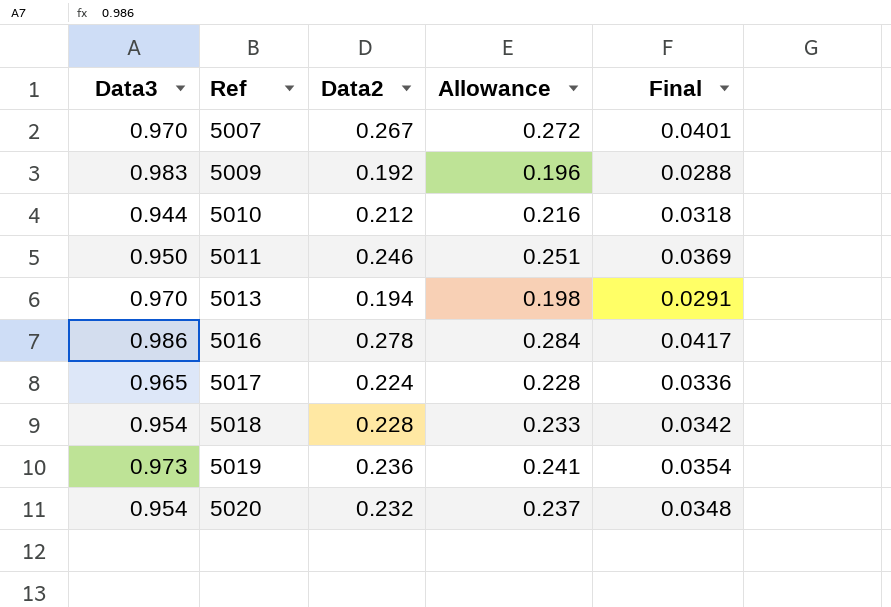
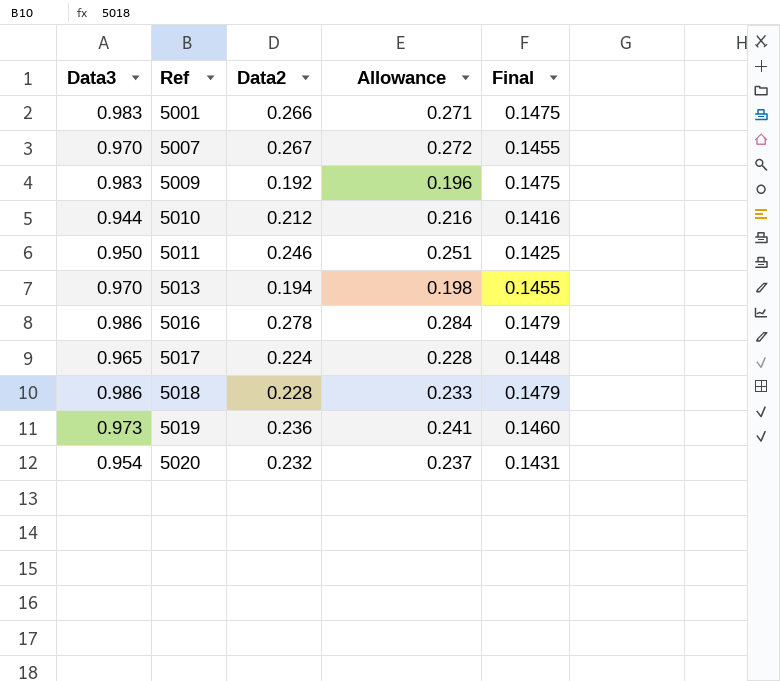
column Final | formula: [Data2] * 0.15 -> [Data3] * 0.15
row 5001: none -> 0.983 | 0.266 | 0.271 | 0.1475
5018 | Data3: 0.954 -> 0.986

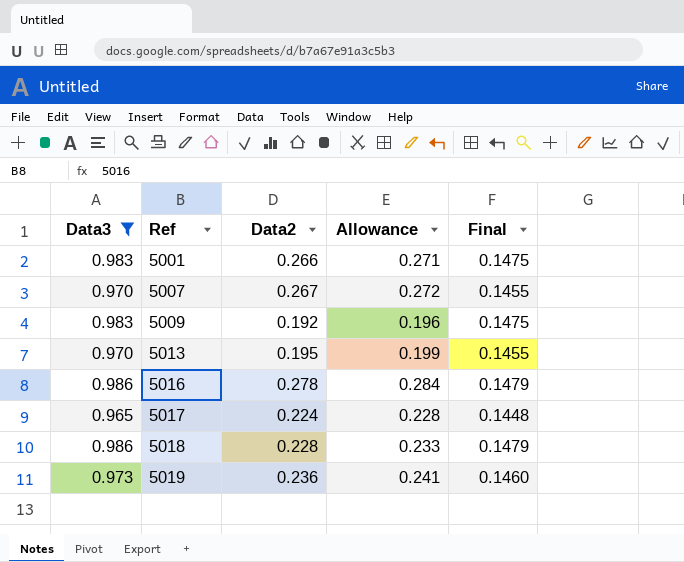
filter: none -> Data3 >= 0.965
5013 | Data2: 0.194 -> 0.195
5013 | Allowance: 0.198 -> 0.199

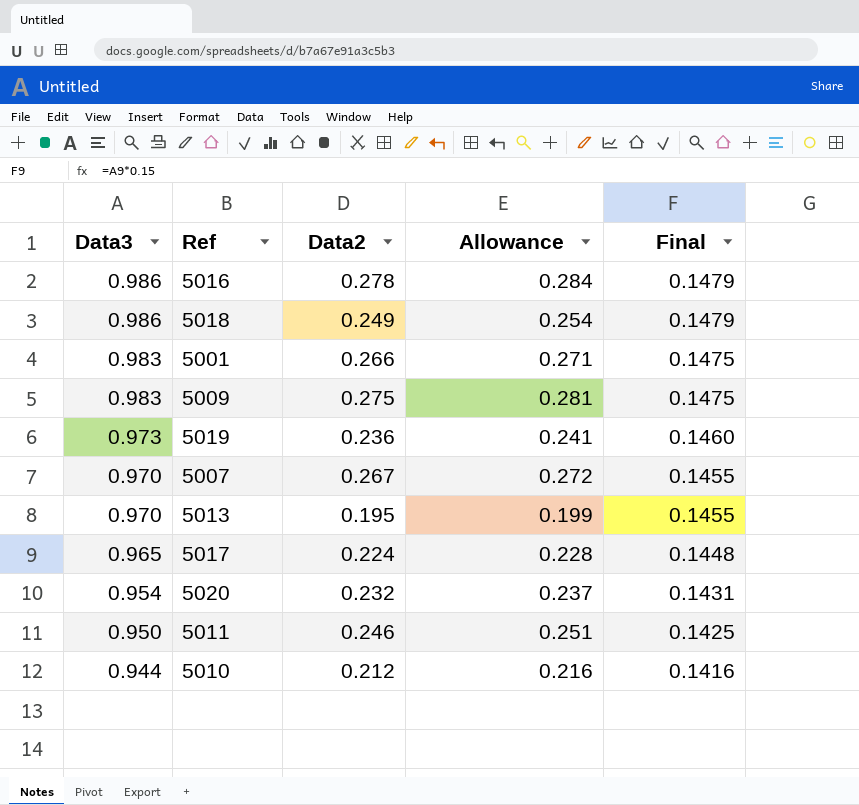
filter: Data3 >= 0.965 -> none
row order: Ref ascending -> Data3 descending
5018 | Data2: 0.228 -> 0.249
5018 | Allowance: 0.233 -> 0.254
5009 | Data2: 0.192 -> 0.275
5009 | Allowance: 0.196 -> 0.281

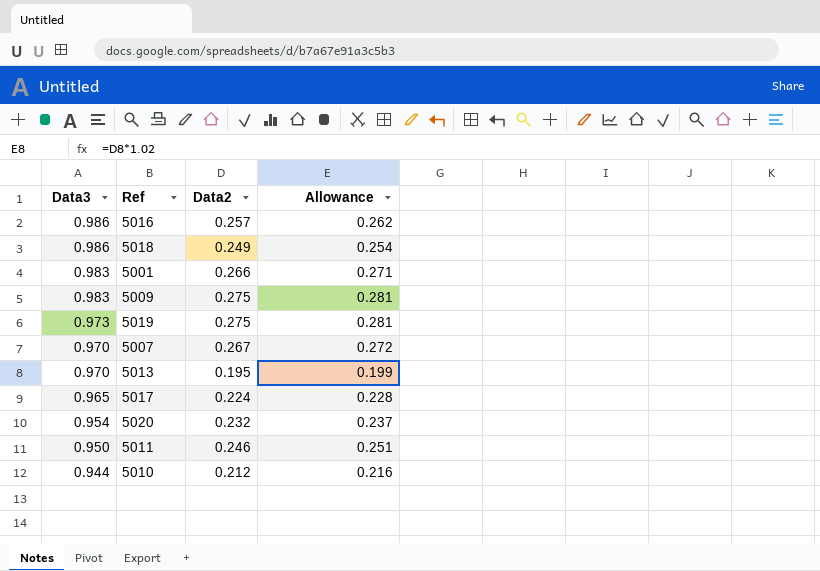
column Final | formula: [Data3] * 0.15 -> none
5016 | Data2: 0.278 -> 0.257
5016 | Allowance: 0.284 -> 0.262
5019 | Data2: 0.236 -> 0.275
5019 | Allowance: 0.241 -> 0.281

